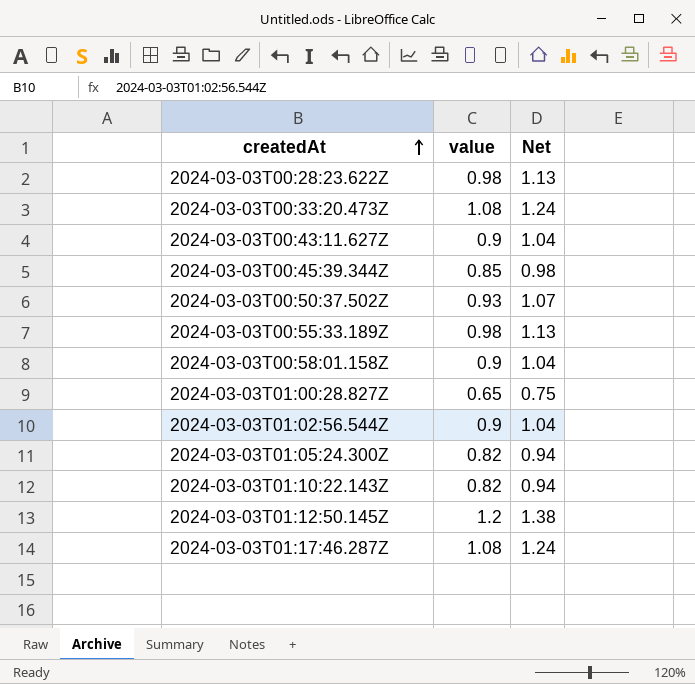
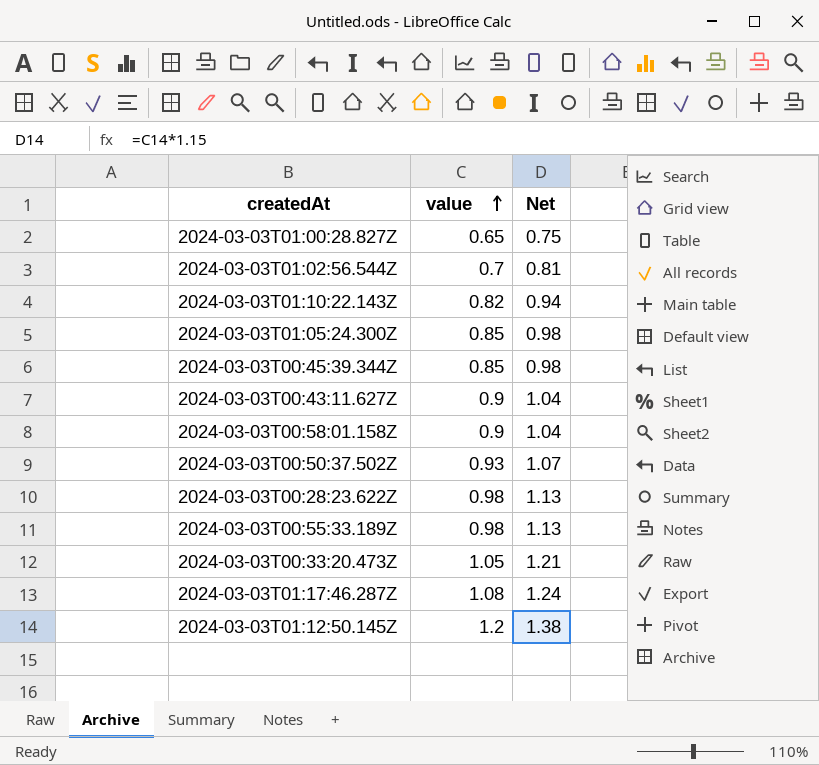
row order: createdAt ascending -> value ascending
2024-03-03T01:02:56.544Z | value: 0.9 -> 0.7
2024-03-03T01:02:56.544Z | Net: 1.04 -> 0.81
2024-03-03T01:05:24.300Z | value: 0.82 -> 0.85
2024-03-03T01:05:24.300Z | Net: 0.94 -> 0.98
2024-03-03T00:33:20.473Z | value: 1.08 -> 1.05
2024-03-03T00:33:20.473Z | Net: 1.24 -> 1.21

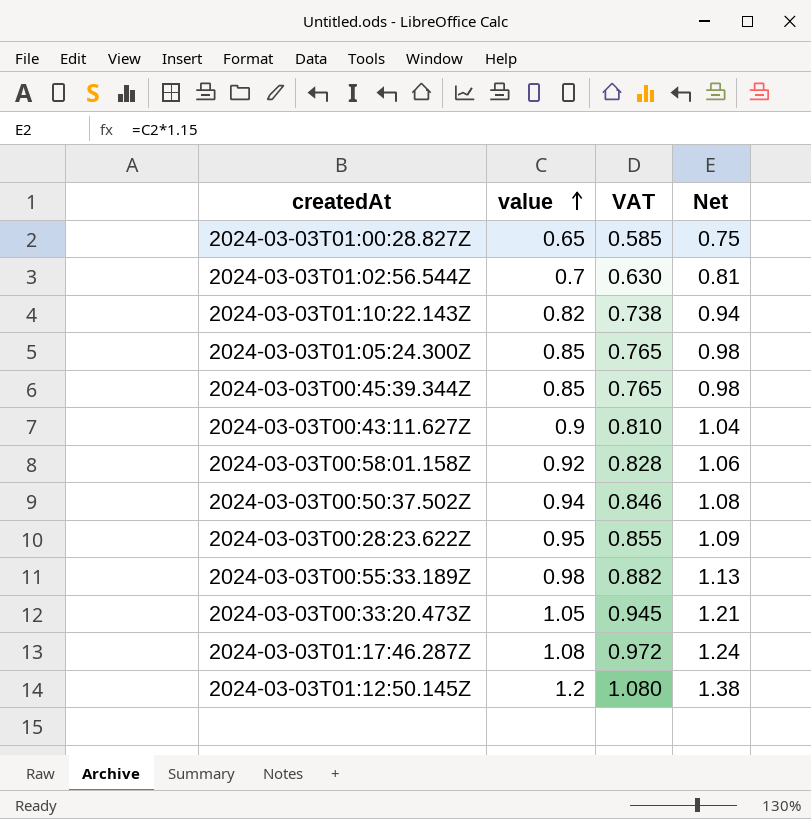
column VAT | formula: none -> [value] * 0.9
2024-03-03T00:58:01.158Z | value: 0.9 -> 0.92
2024-03-03T00:58:01.158Z | Net: 1.04 -> 1.06
2024-03-03T00:50:37.502Z | value: 0.93 -> 0.94
2024-03-03T00:50:37.502Z | Net: 1.07 -> 1.08
2024-03-03T00:28:23.622Z | value: 0.98 -> 0.95
2024-03-03T00:28:23.622Z | Net: 1.13 -> 1.09

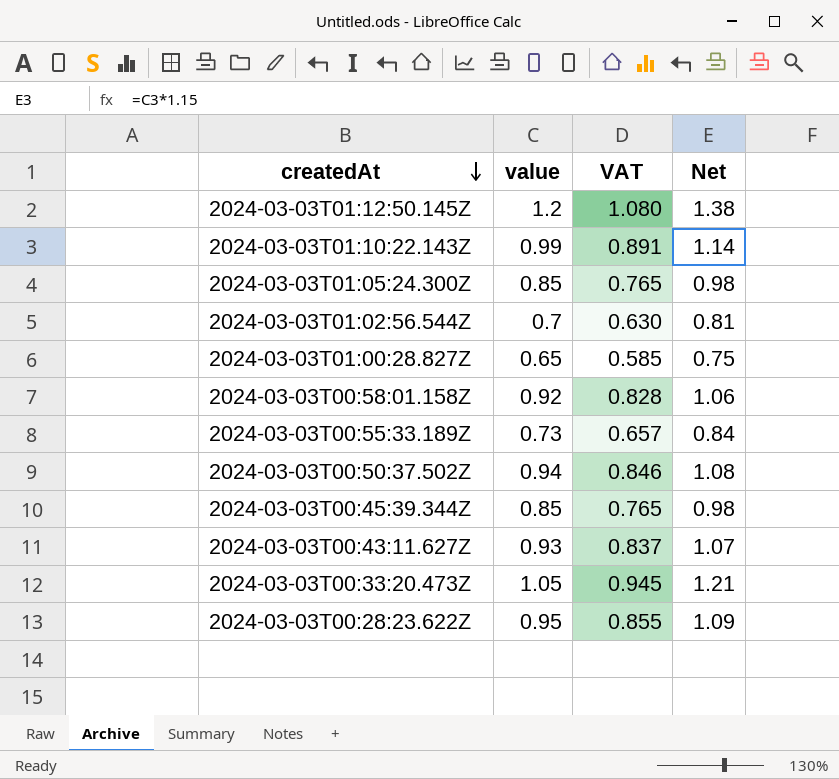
row order: value ascending -> createdAt descending
row 2024-03-03T01:17:46.287Z: 1.08 | 0.972 | 1.24 -> none
2024-03-03T01:10:22.143Z | value: 0.82 -> 0.99
2024-03-03T01:10:22.143Z | VAT: 0.738 -> 0.891
2024-03-03T01:10:22.143Z | Net: 0.94 -> 1.14
2024-03-03T00:55:33.189Z | value: 0.98 -> 0.73
2024-03-03T00:55:33.189Z | VAT: 0.882 -> 0.657
2024-03-03T00:55:33.189Z | Net: 1.13 -> 0.84
2024-03-03T00:43:11.627Z | value: 0.9 -> 0.93
2024-03-03T00:43:11.627Z | VAT: 0.810 -> 0.837
2024-03-03T00:43:11.627Z | Net: 1.04 -> 1.07

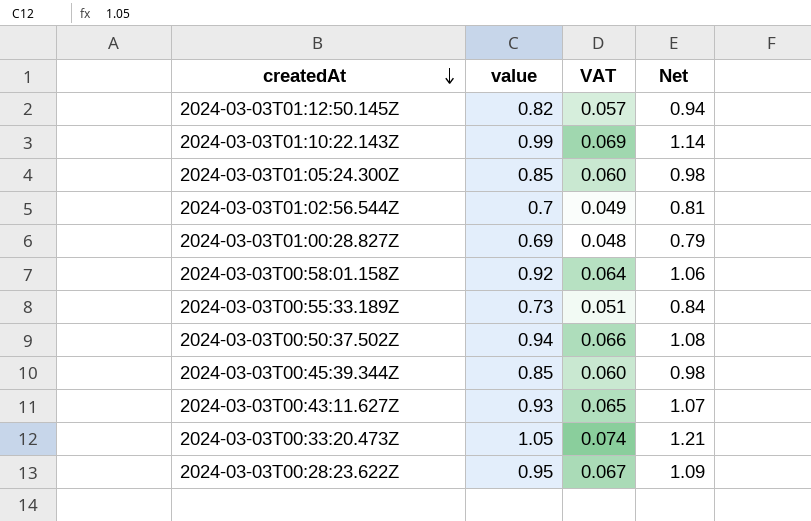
column VAT | formula: [value] * 0.9 -> [value] * 0.07
2024-03-03T01:12:50.145Z | value: 1.2 -> 0.82
2024-03-03T01:12:50.145Z | Net: 1.38 -> 0.94
2024-03-03T01:00:28.827Z | value: 0.65 -> 0.69
2024-03-03T01:00:28.827Z | Net: 0.75 -> 0.79

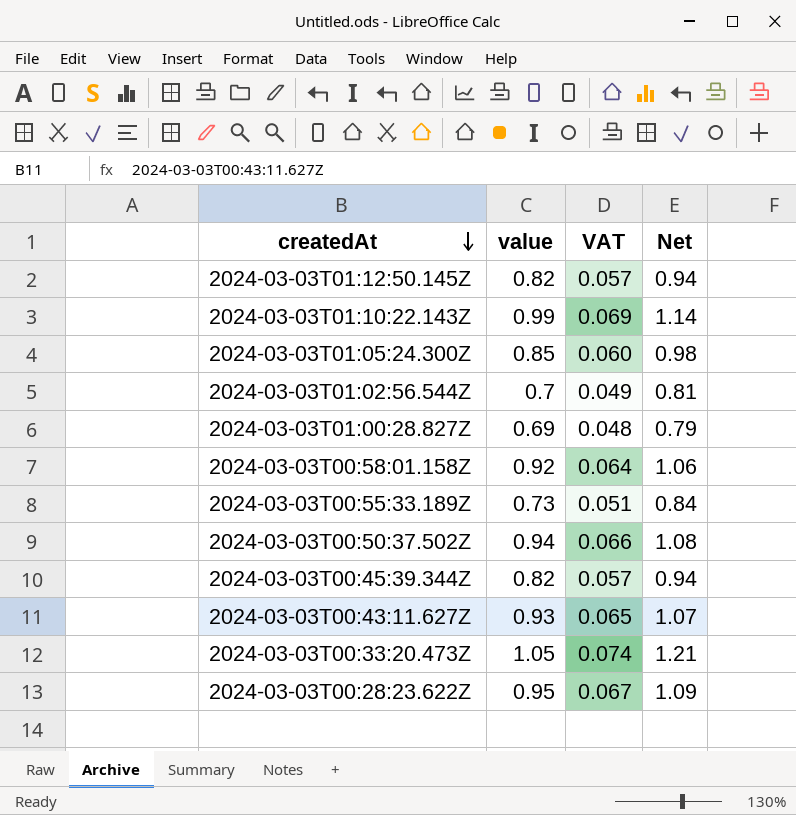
2024-03-03T00:45:39.344Z | value: 0.85 -> 0.82
2024-03-03T00:45:39.344Z | VAT: 0.060 -> 0.057
2024-03-03T00:45:39.344Z | Net: 0.98 -> 0.94

